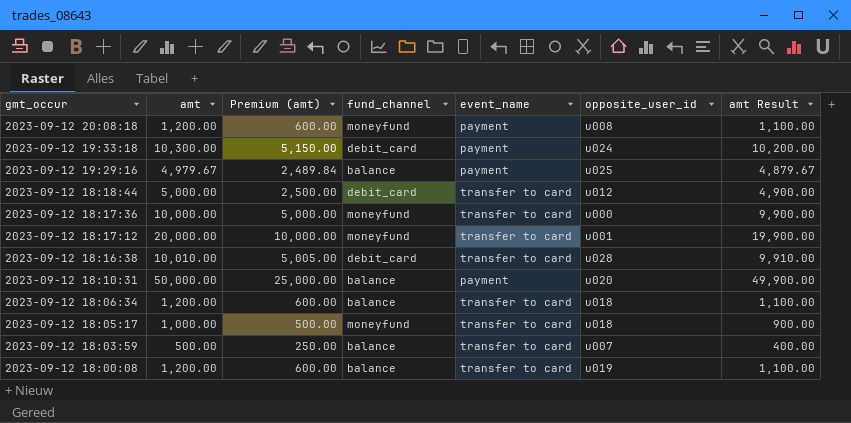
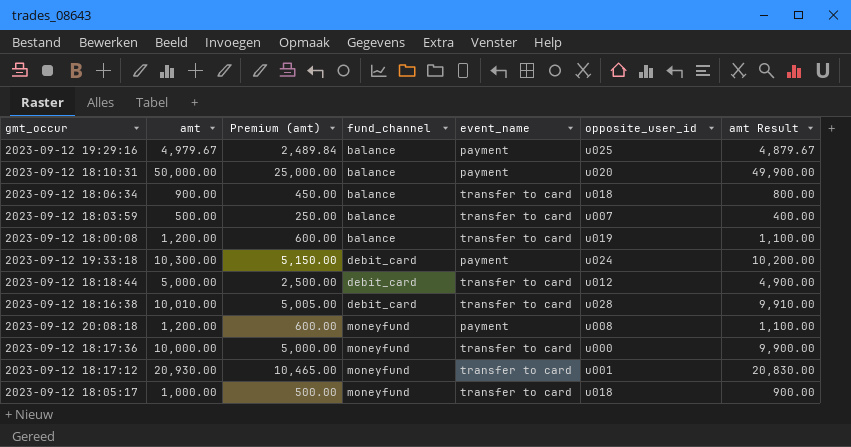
row order: gmt_occur descending -> fund_channel ascending
2023-09-12 18:06:34 | amt: 1,200.00 -> 900.00
2023-09-12 18:06:34 | Premium (amt): 600.00 -> 450.00
2023-09-12 18:06:34 | amt Result: 1,100.00 -> 800.00
2023-09-12 18:17:12 | amt: 20,000.00 -> 20,930.00
2023-09-12 18:17:12 | Premium (amt): 10,000.00 -> 10,465.00
2023-09-12 18:17:12 | amt Result: 19,900.00 -> 20,830.00

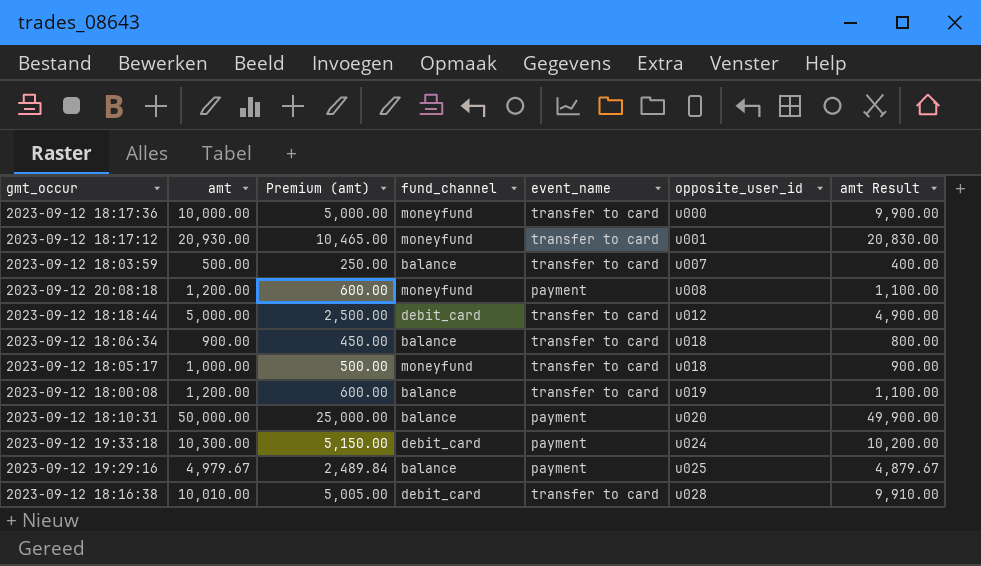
row order: fund_channel ascending -> opposite_user_id ascending

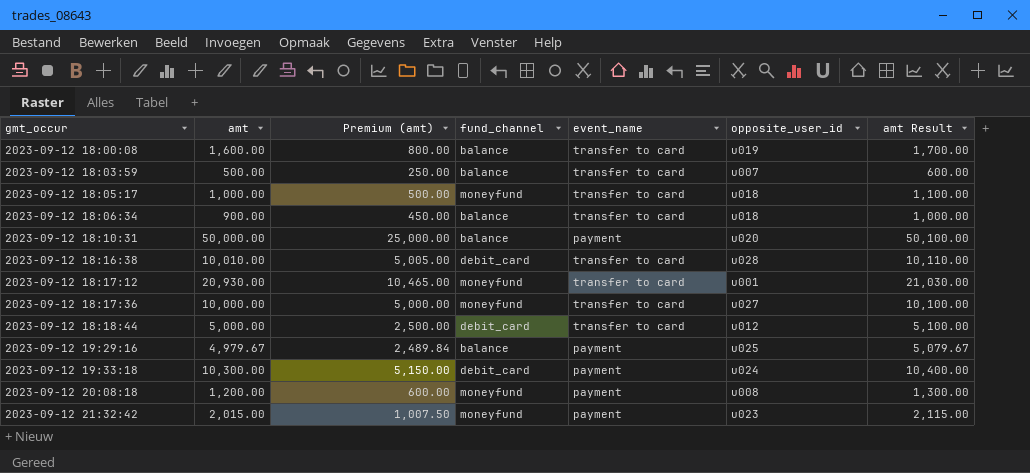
row order: opposite_user_id ascending -> gmt_occur ascending
column amt Result | formula: [amt] - 100 -> [amt] + 100
2023-09-12 18:00:08 | amt: 1,200.00 -> 1,600.00
2023-09-12 18:00:08 | Premium (amt): 600.00 -> 800.00
2023-09-12 18:17:36 | opposite_user_id: u000 -> u027
row 2023-09-12 21:32:42: none -> 2,015.00 | 1,007.50 | moneyfund | payment | u023 | 2,115.00

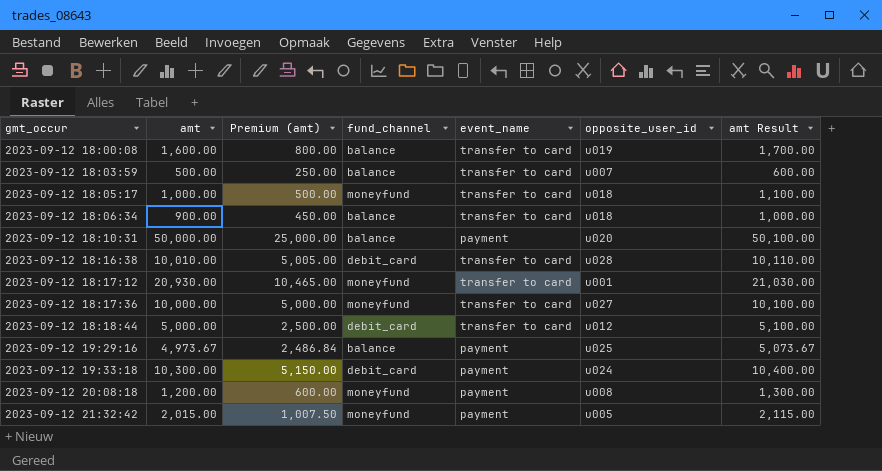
2023-09-12 19:29:16 | amt: 4,979.67 -> 4,973.67
2023-09-12 19:29:16 | Premium (amt): 2,489.84 -> 2,486.84
2023-09-12 19:29:16 | amt Result: 5,079.67 -> 5,073.67
2023-09-12 21:32:42 | opposite_user_id: u023 -> u005

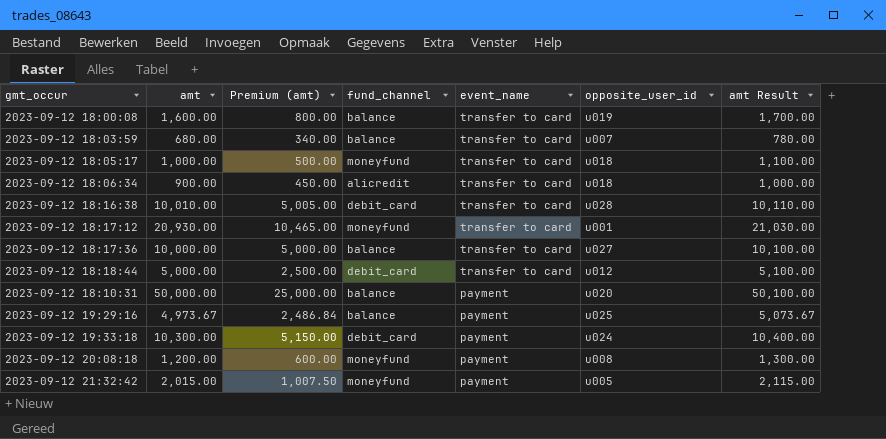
row order: gmt_occur ascending -> event_name descending
2023-09-12 18:03:59 | amt: 500.00 -> 680.00
2023-09-12 18:03:59 | Premium (amt): 250.00 -> 340.00
2023-09-12 18:03:59 | amt Result: 600.00 -> 780.00
2023-09-12 18:06:34 | fund_channel: balance -> alicredit
2023-09-12 18:17:36 | fund_channel: moneyfund -> balance

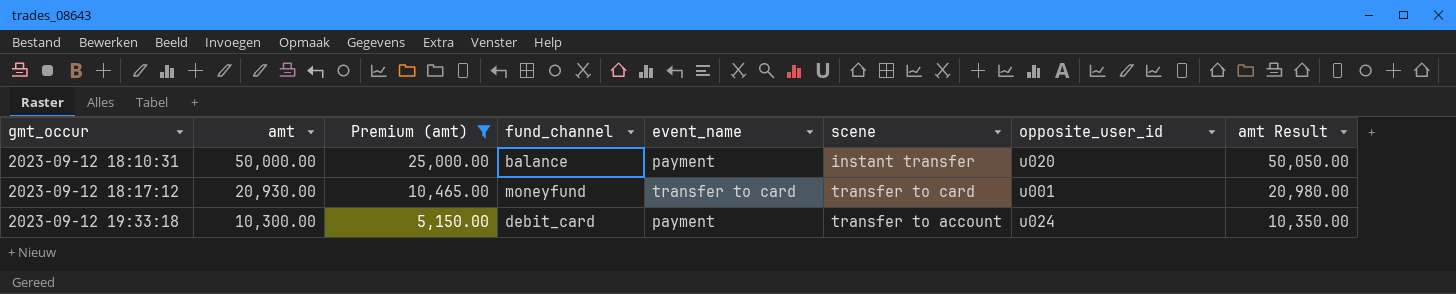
filter: none -> Premium (amt) >= 5,150.00
row order: event_name descending -> gmt_occur ascending
column scene | position: none -> 6
column amt Result | formula: [amt] + 100 -> [amt] + 50

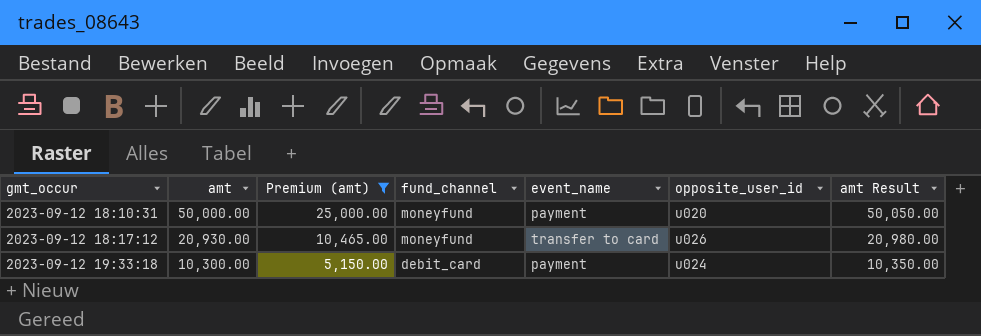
column scene | position: 6 -> none
2023-09-12 18:10:31 | fund_channel: balance -> moneyfund
2023-09-12 18:17:12 | opposite_user_id: u001 -> u026

